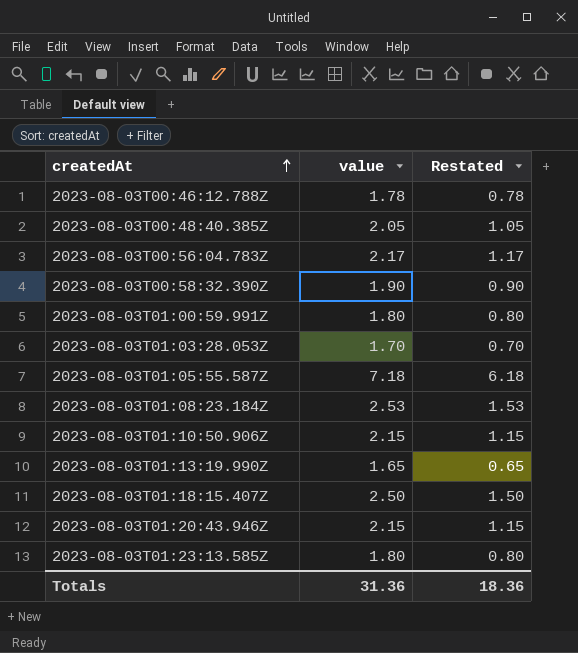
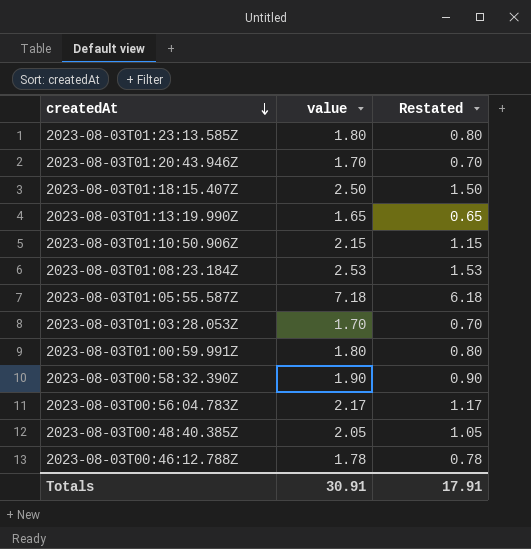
row order: createdAt ascending -> createdAt descending
2023-08-03T01:20:43.946Z | value: 2.15 -> 1.70
2023-08-03T01:20:43.946Z | Restated: 1.15 -> 0.70
Totals | value: 31.36 -> 30.91
Totals | Restated: 18.36 -> 17.91

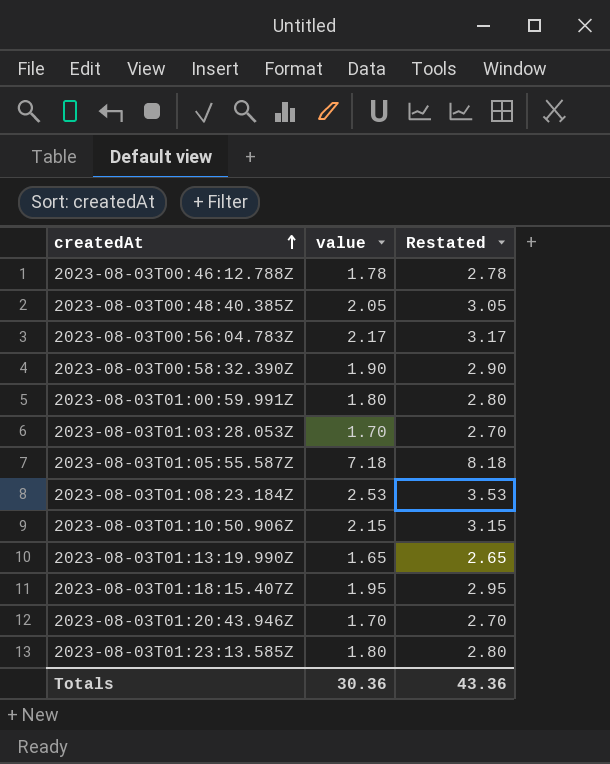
row order: createdAt descending -> createdAt ascending
column Restated | formula: [value] - 1 -> [value] + 1
2023-08-03T01:18:15.407Z | value: 2.50 -> 1.95
Totals | value: 30.91 -> 30.36
Totals | Restated: 17.91 -> 43.36

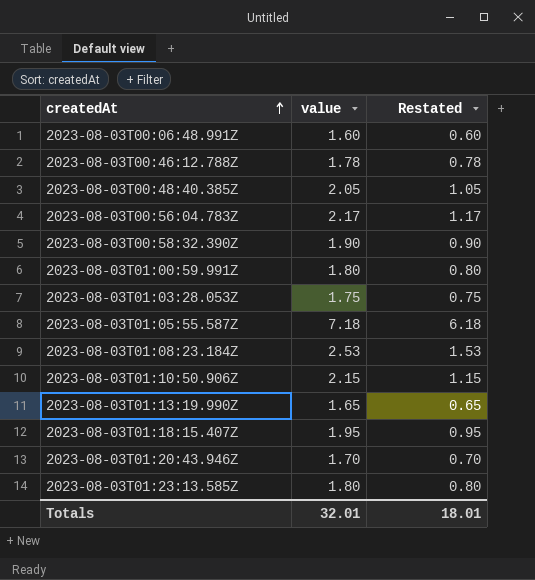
column Restated | formula: [value] + 1 -> [value] - 1
row 2023-08-03T00:06:48.991Z: none -> 1.60 | 0.60
2023-08-03T01:03:28.053Z | value: 1.70 -> 1.75
Totals | value: 30.36 -> 32.01
Totals | Restated: 43.36 -> 18.01

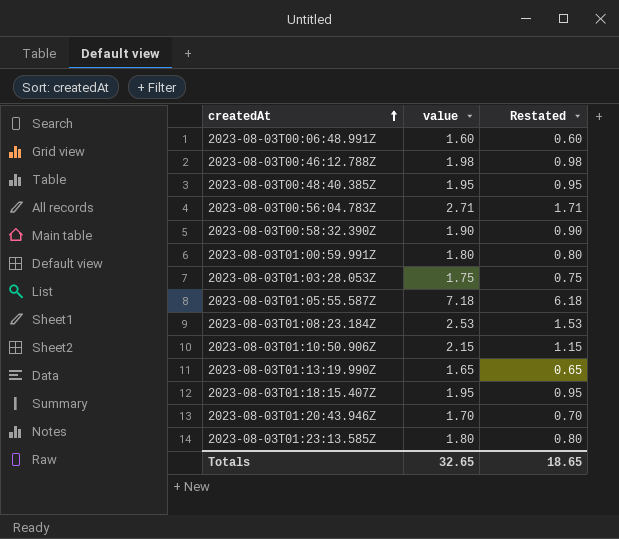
2023-08-03T00:46:12.788Z | value: 1.78 -> 1.98
2023-08-03T00:46:12.788Z | Restated: 0.78 -> 0.98
2023-08-03T00:48:40.385Z | value: 2.05 -> 1.95
2023-08-03T00:48:40.385Z | Restated: 1.05 -> 0.95
2023-08-03T00:56:04.783Z | value: 2.17 -> 2.71
2023-08-03T00:56:04.783Z | Restated: 1.17 -> 1.71
Totals | value: 32.01 -> 32.65
Totals | Restated: 18.01 -> 18.65

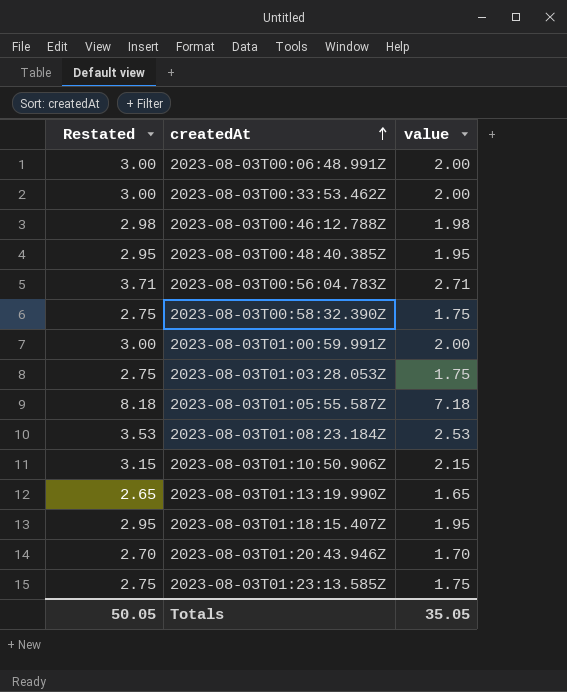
column Restated | formula: [value] - 1 -> [value] + 1
column Restated | position: 3 -> 1
2023-08-03T00:06:48.991Z | value: 1.60 -> 2.00
row 2023-08-03T00:33:53.462Z: none -> 3.00 | 2.00
2023-08-03T00:58:32.390Z | value: 1.90 -> 1.75
2023-08-03T01:00:59.991Z | value: 1.80 -> 2.00
2023-08-03T01:23:13.585Z | value: 1.80 -> 1.75
Totals | Restated: 18.65 -> 50.05
Totals | value: 32.65 -> 35.05

